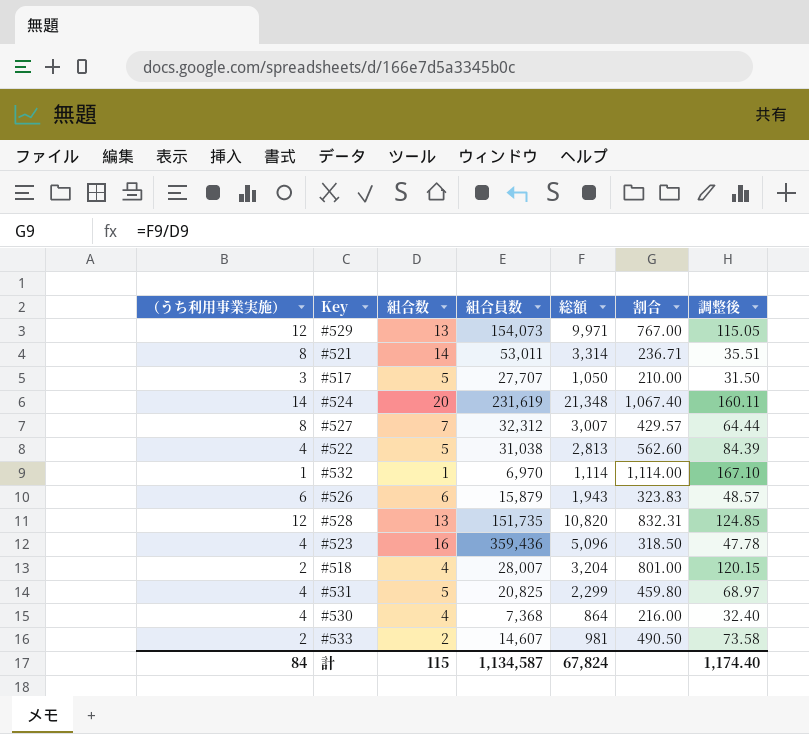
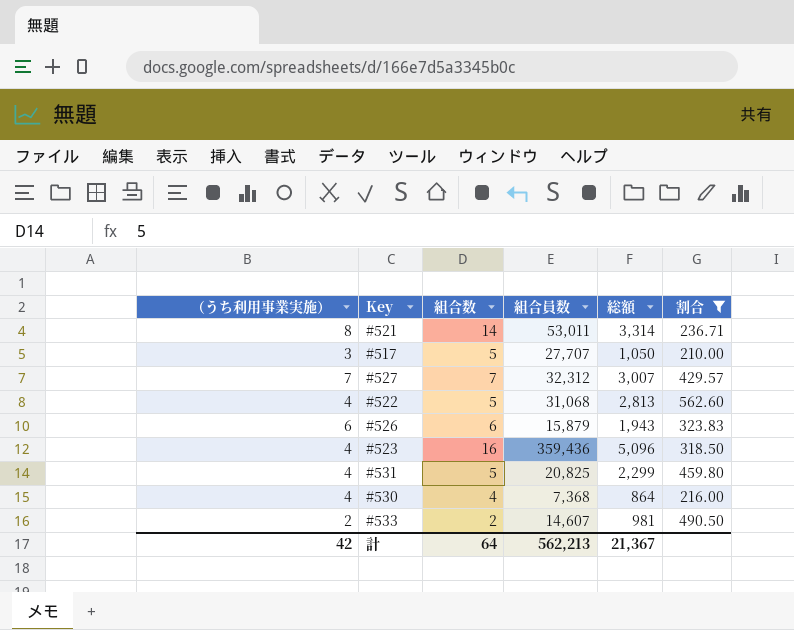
filter: none -> 割合 <= 562.60
column 調整後 | formula: [割合] * 0.15 -> none
#527 | （うち利用事業実施）: 8 -> 7
#522 | 組合員数: 31,038 -> 31,068
計 | （うち利用事業実施）: 84 -> 42
計 | 組合数: 115 -> 64
計 | 組合員数: 1,134,587 -> 562,213
計 | 総額: 67,824 -> 21,367

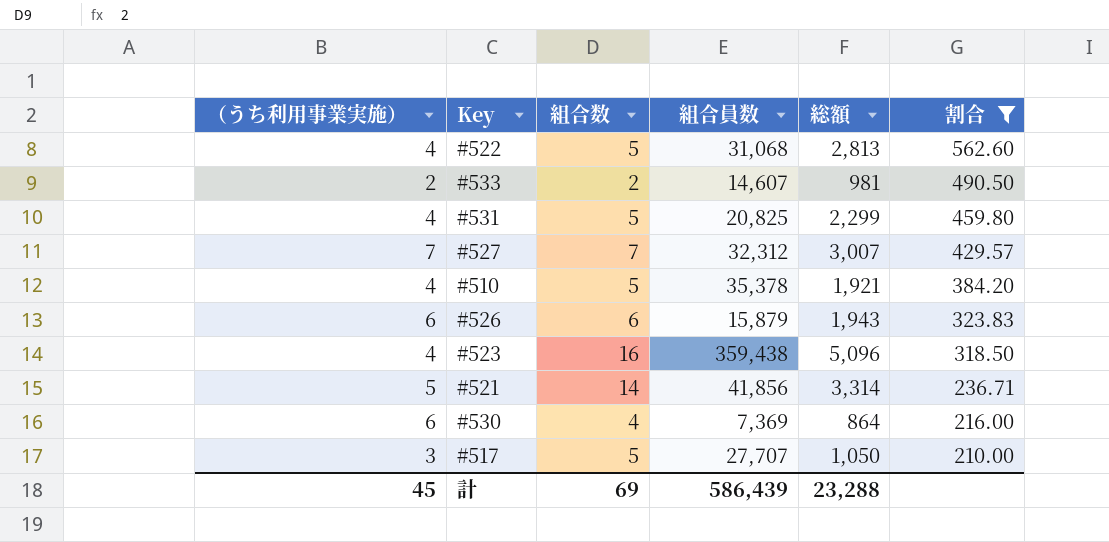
row order: none -> 割合 descending
row #510: none -> 4 | 5 | 35,378 | 1,921 | 384.20
#523 | 組合員数: 359,436 -> 359,438
#521 | （うち利用事業実施）: 8 -> 5
#521 | 組合員数: 53,011 -> 41,856
#530 | （うち利用事業実施）: 4 -> 6
#530 | 組合員数: 7,368 -> 7,369
計 | （うち利用事業実施）: 42 -> 45
計 | 組合数: 64 -> 69
計 | 組合員数: 562,213 -> 586,439
計 | 総額: 21,367 -> 23,288

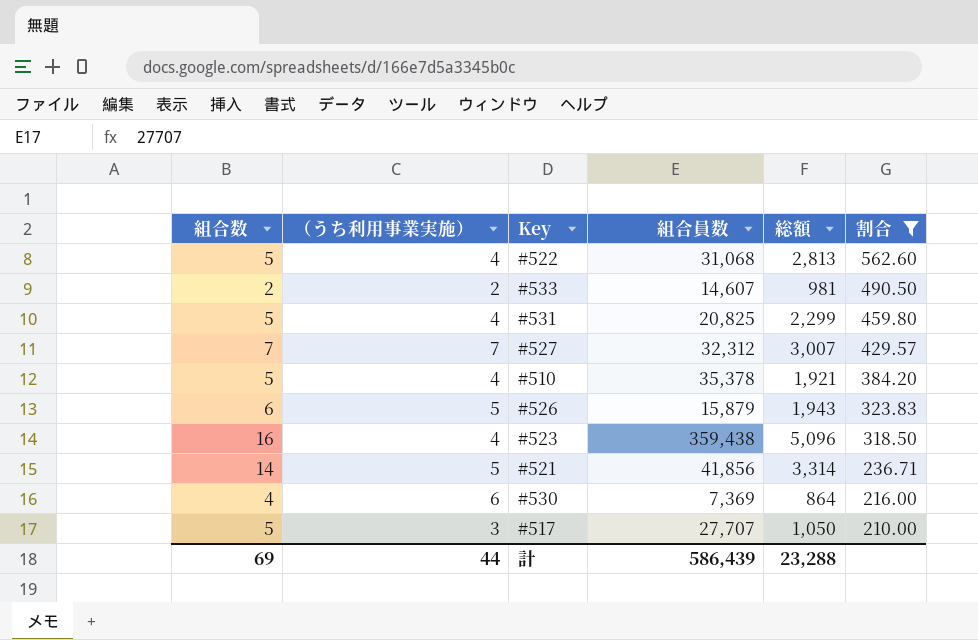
column 組合数 | position: 3 -> 1
#526 | （うち利用事業実施）: 6 -> 5
計 | （うち利用事業実施）: 45 -> 44

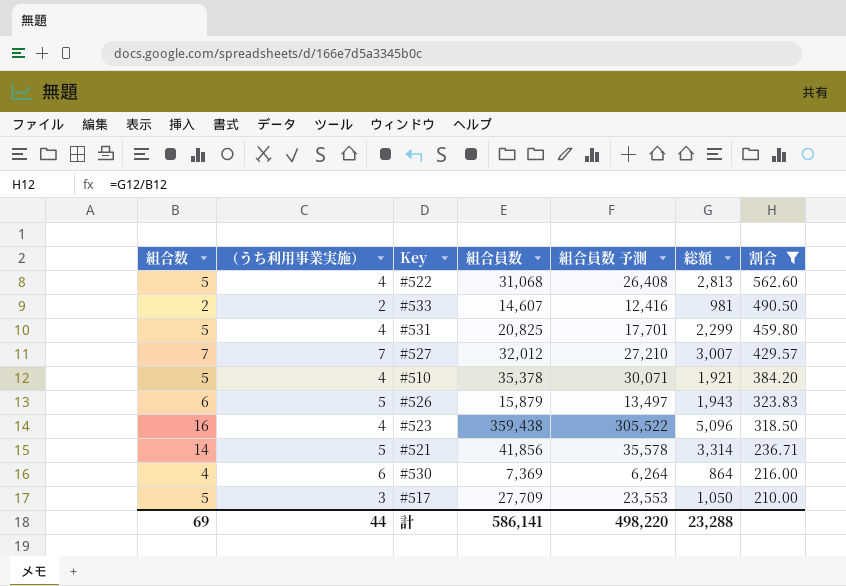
column 組合員数 予測 | formula: none -> [組合員数] * 0.85
#527 | 組合員数: 32,312 -> 32,012
#517 | 組合員数: 27,707 -> 27,709
計 | 組合員数: 586,439 -> 586,141

